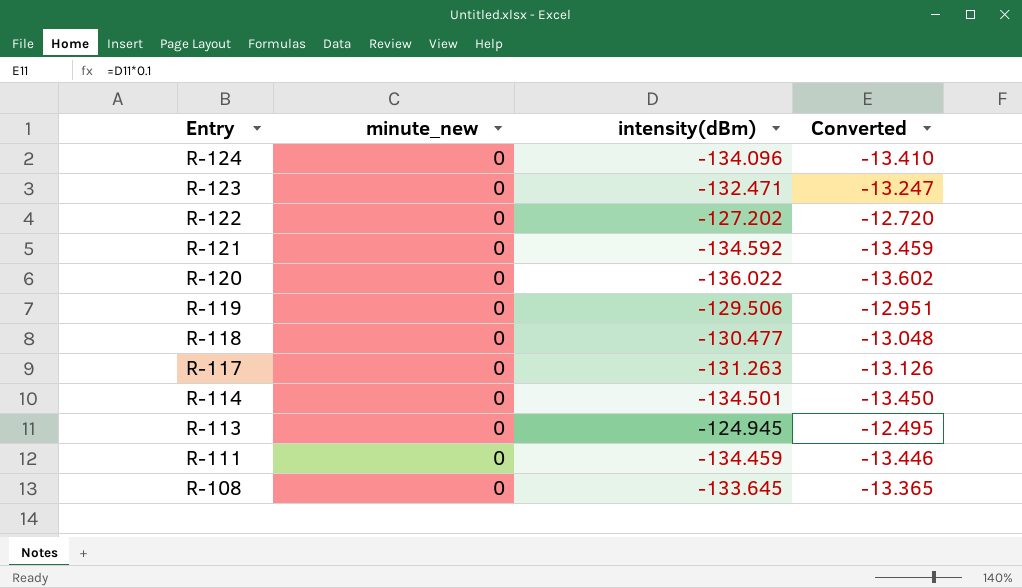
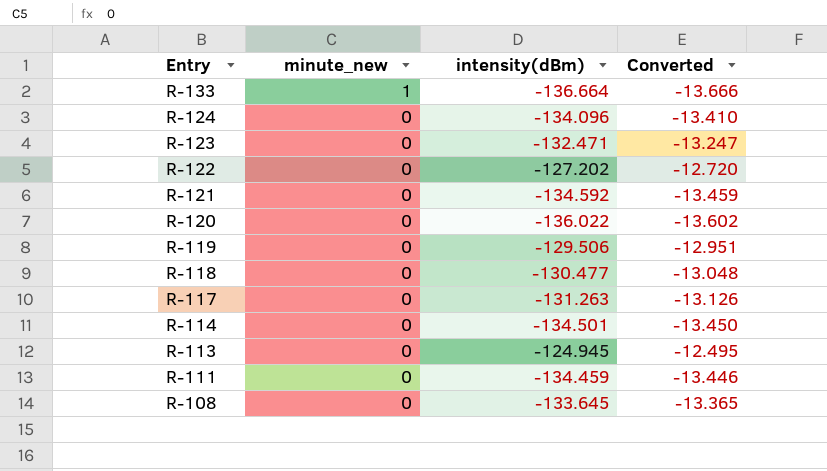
row R-133: none -> 1 | -136.664 | -13.666

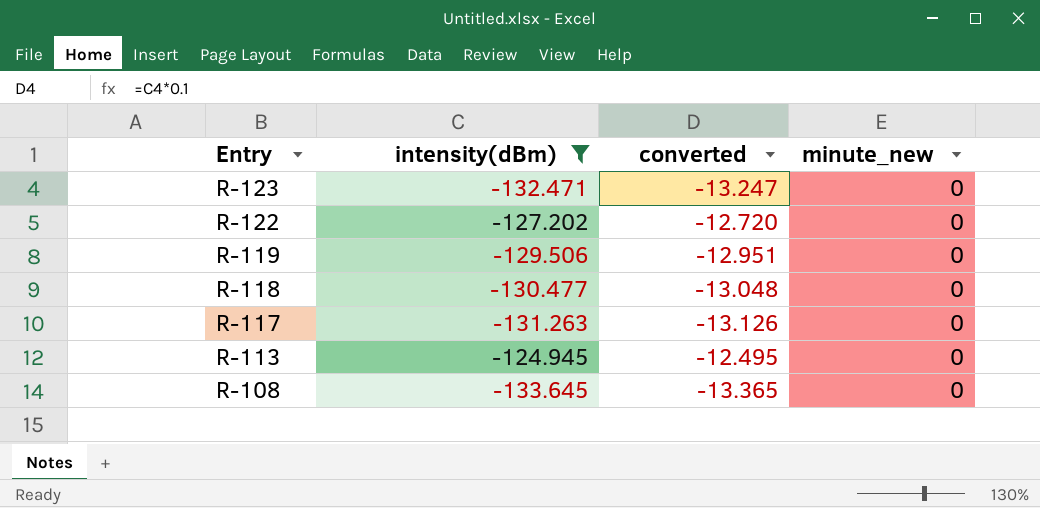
filter: none -> intensity(dBm) >= -133.645
column name: Converted -> converted
column minute_new | position: 2 -> 4

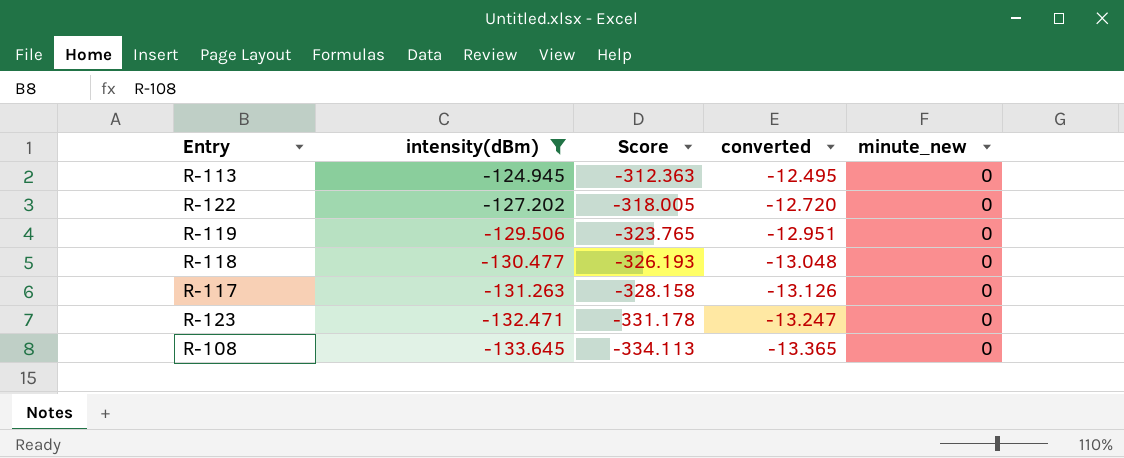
row order: Entry descending -> intensity(dBm) descending
column Score | formula: none -> [intensity(dBm)] * 2.5

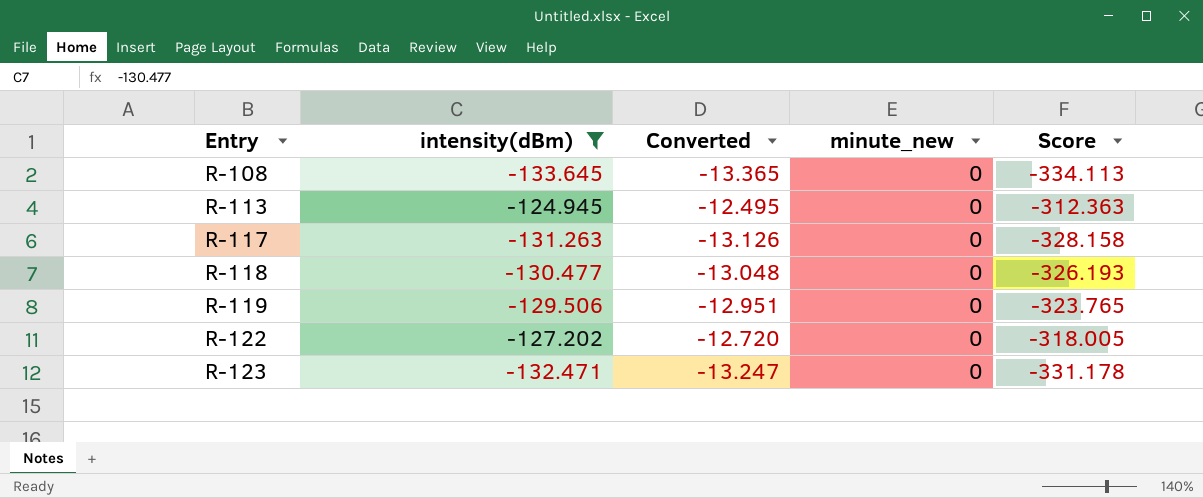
row order: intensity(dBm) descending -> Entry ascending
column name: converted -> Converted
column Score | position: 3 -> 5

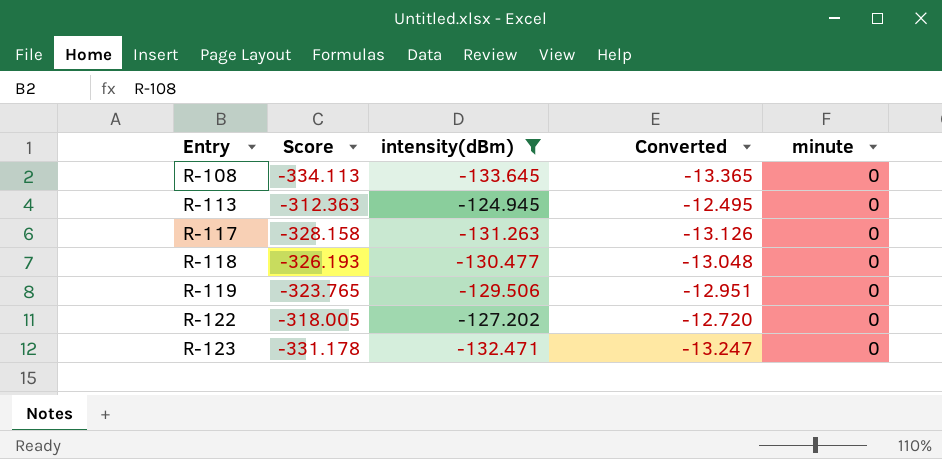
column Score | position: 5 -> 2
column name: minute_new -> minute

